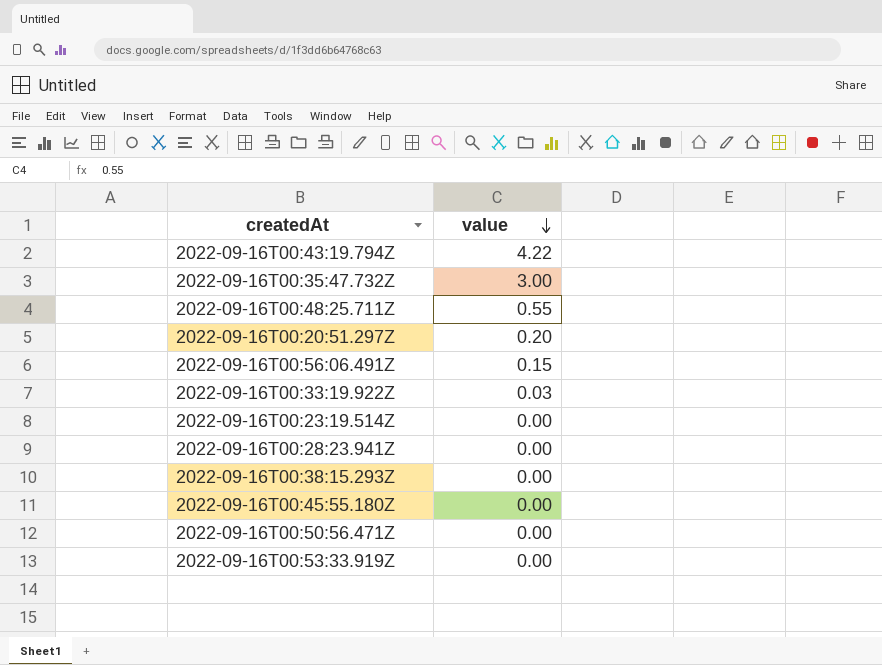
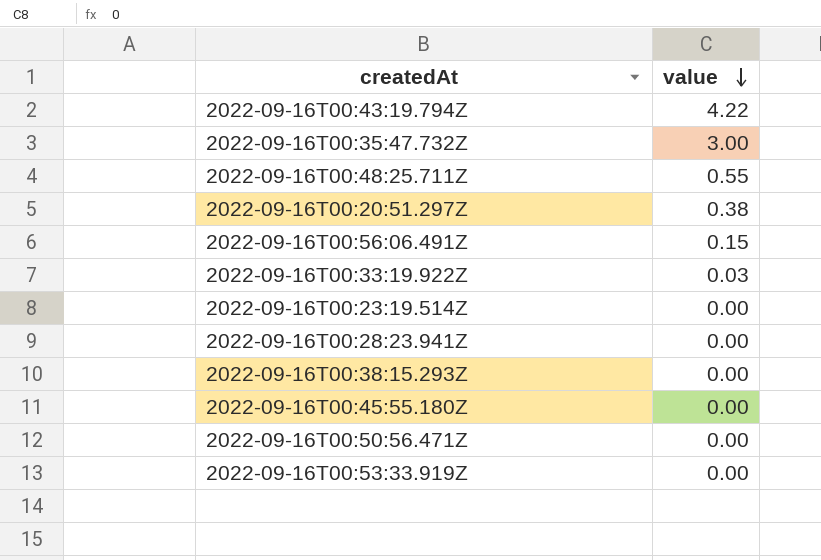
2022-09-16T00:20:51.297Z | value: 0.20 -> 0.38

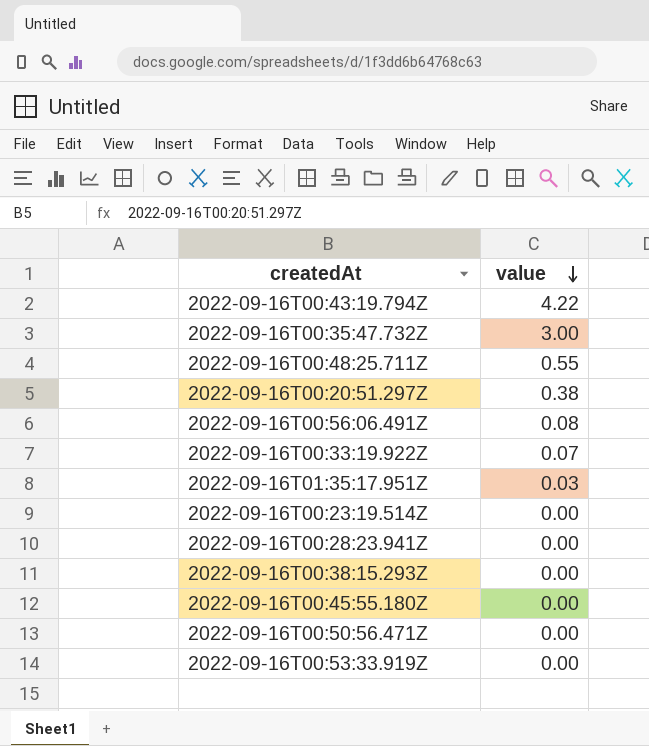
2022-09-16T00:56:06.491Z | value: 0.15 -> 0.08
2022-09-16T00:33:19.922Z | value: 0.03 -> 0.07
row 2022-09-16T01:35:17.951Z: none -> 0.03

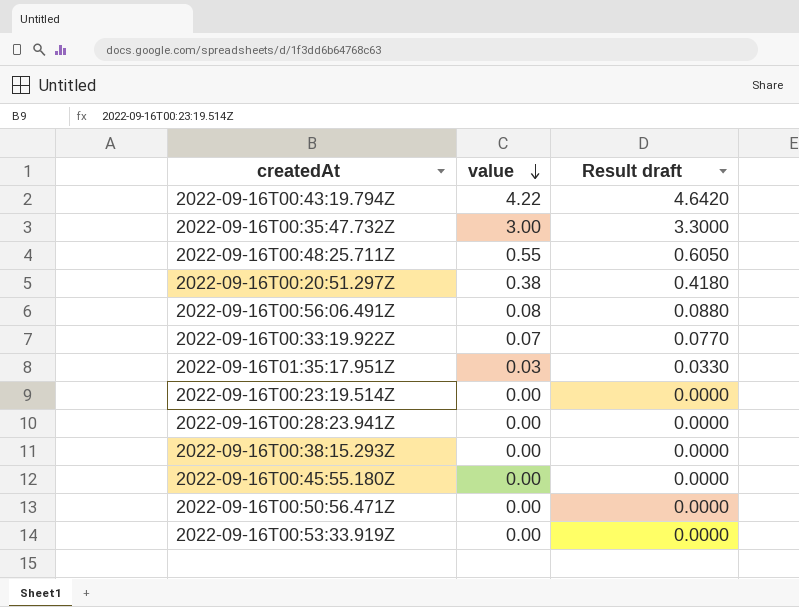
column Result draft | formula: none -> [value] * 1.1

